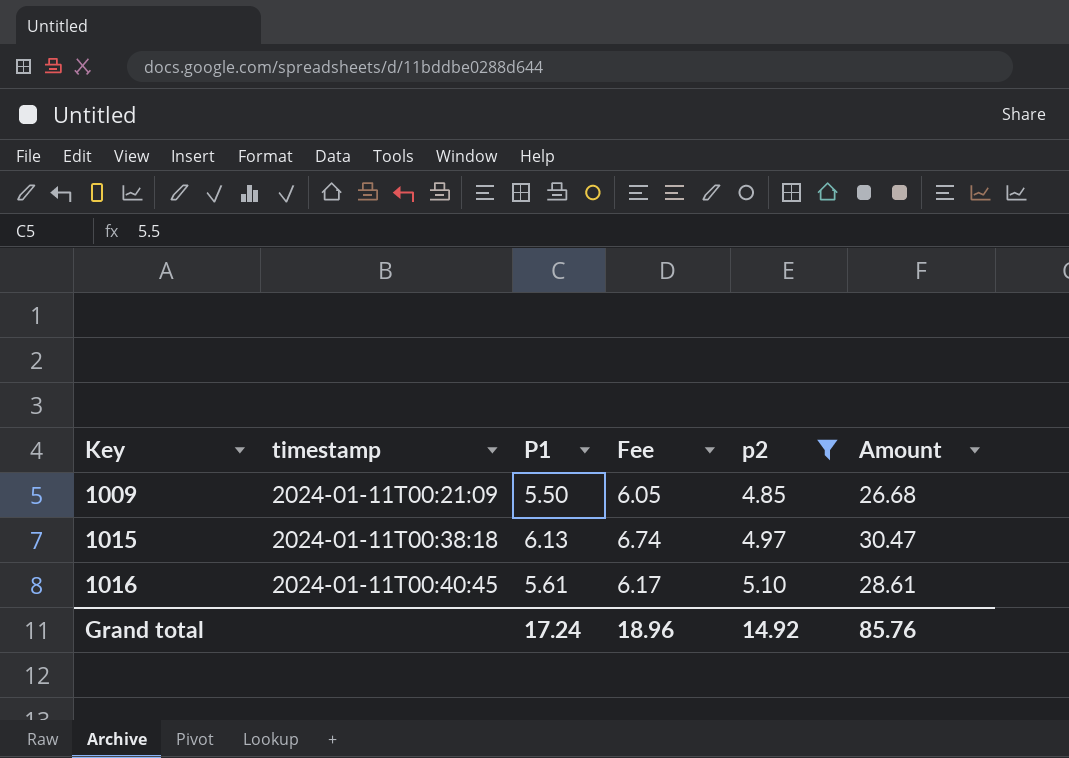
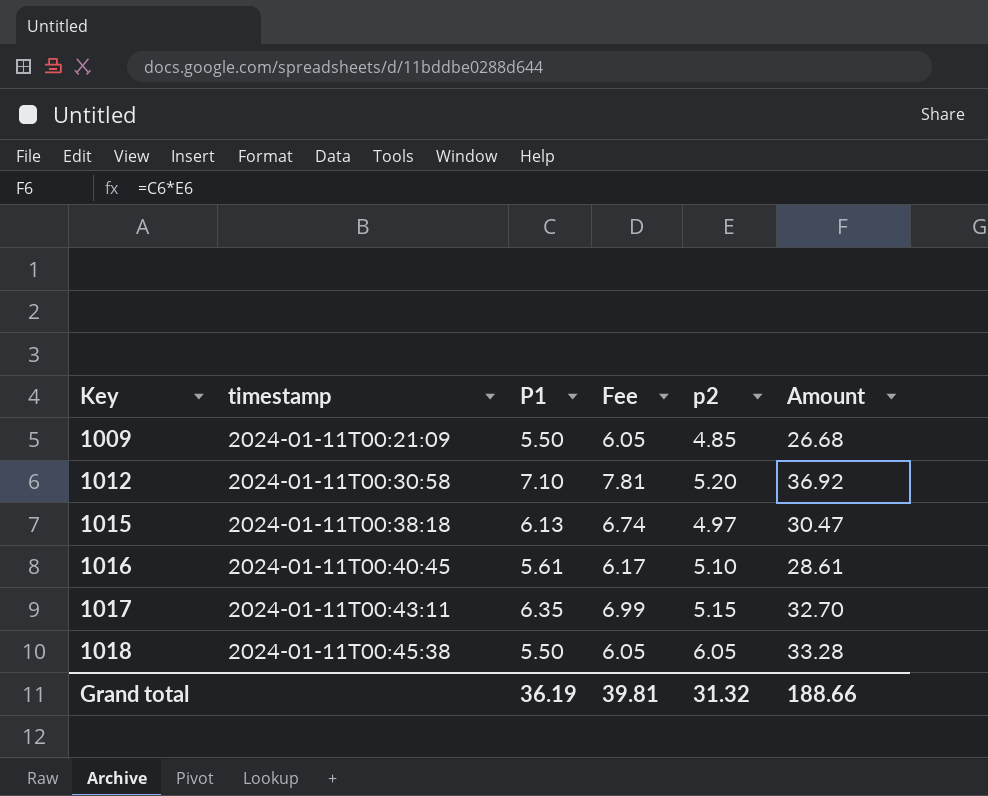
filter: p2 <= 5.10 -> none
Grand total | P1: 17.24 -> 36.19
Grand total | Fee: 18.96 -> 39.81
Grand total | p2: 14.92 -> 31.32
Grand total | Amount: 85.76 -> 188.66

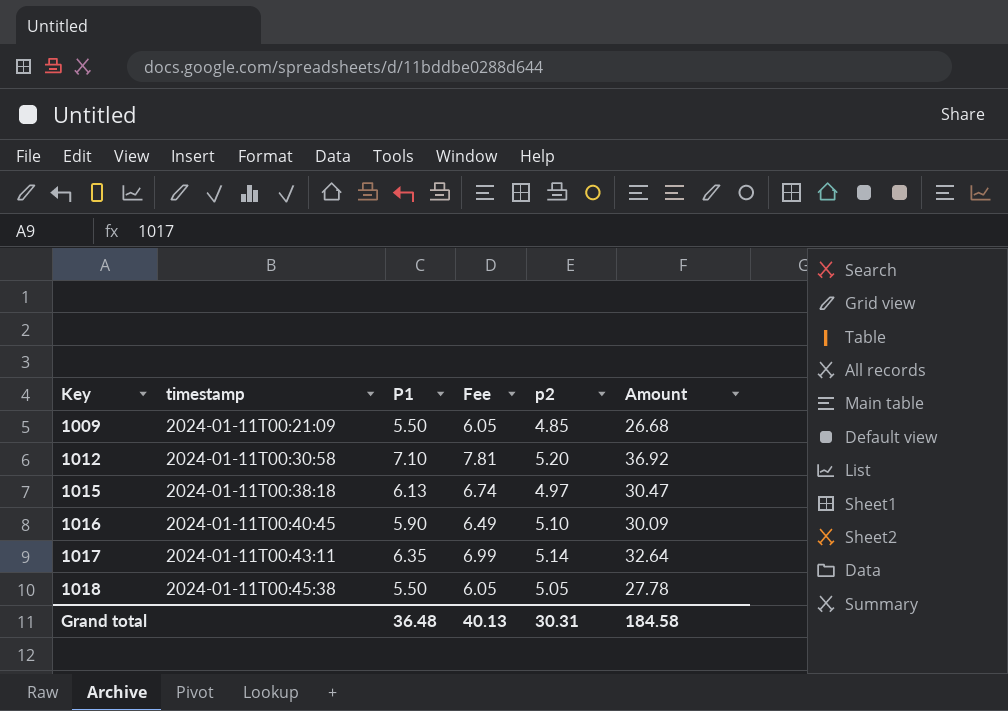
1016 | P1: 5.61 -> 5.90
1016 | Fee: 6.17 -> 6.49
1016 | Amount: 28.61 -> 30.09
1017 | p2: 5.15 -> 5.14
1017 | Amount: 32.70 -> 32.64
1018 | p2: 6.05 -> 5.05
1018 | Amount: 33.28 -> 27.78
Grand total | P1: 36.19 -> 36.48
Grand total | Fee: 39.81 -> 40.13
Grand total | p2: 31.32 -> 30.31
Grand total | Amount: 188.66 -> 184.58

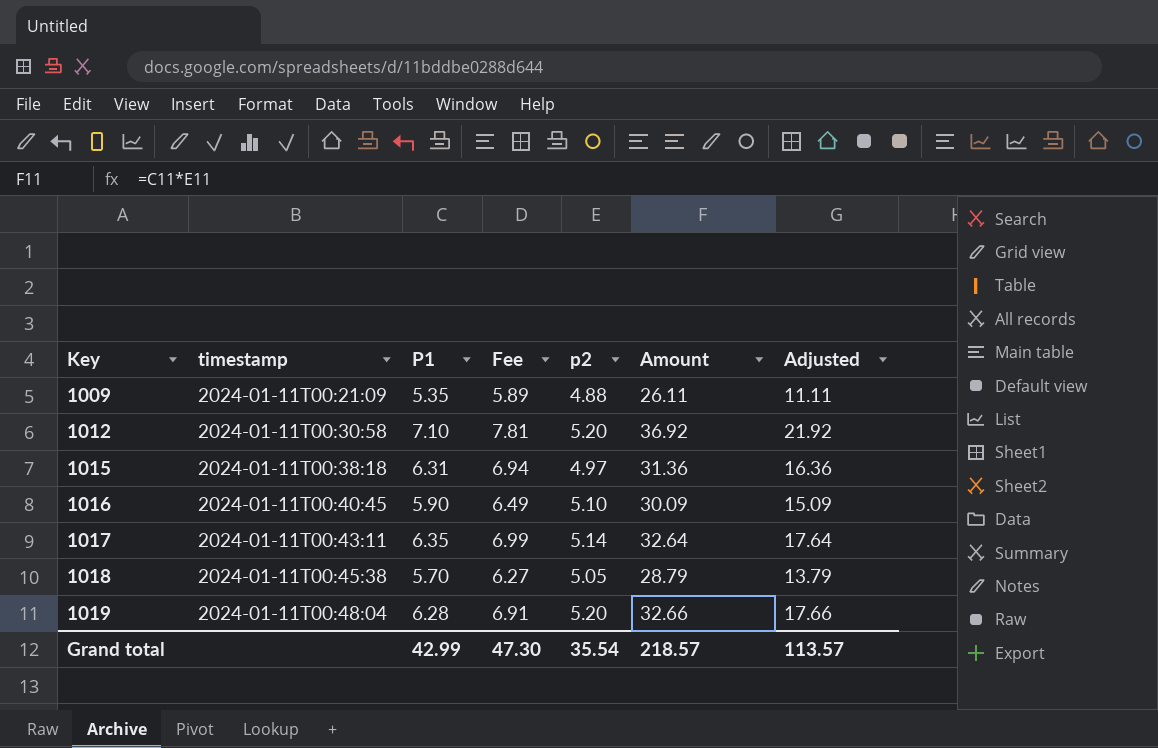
column Adjusted | formula: none -> [Amount] - 15
1009 | P1: 5.50 -> 5.35
1009 | Fee: 6.05 -> 5.89
1009 | p2: 4.85 -> 4.88
1009 | Amount: 26.68 -> 26.11
1015 | P1: 6.13 -> 6.31
1015 | Fee: 6.74 -> 6.94
1015 | Amount: 30.47 -> 31.36
1018 | P1: 5.50 -> 5.70
1018 | Fee: 6.05 -> 6.27
1018 | Amount: 27.78 -> 28.79
row 1019: none -> 2024-01-11T00:48:04 | 6.28 | 6.91 | 5.20 | 32.66 | 17.66
Grand total | P1: 36.48 -> 42.99
Grand total | Fee: 40.13 -> 47.30
Grand total | p2: 30.31 -> 35.54
Grand total | Amount: 184.58 -> 218.57

